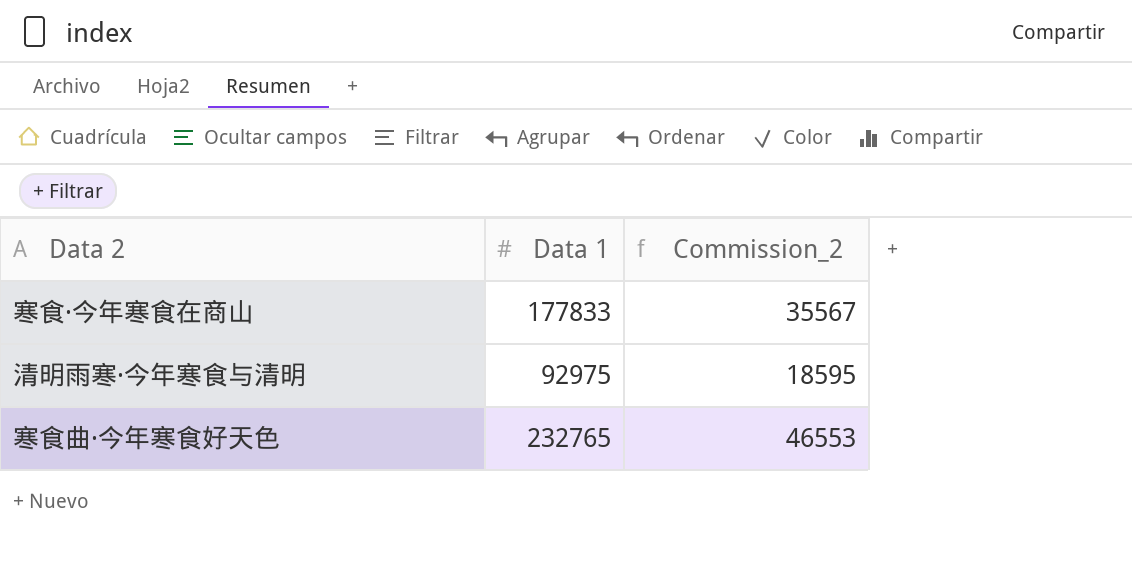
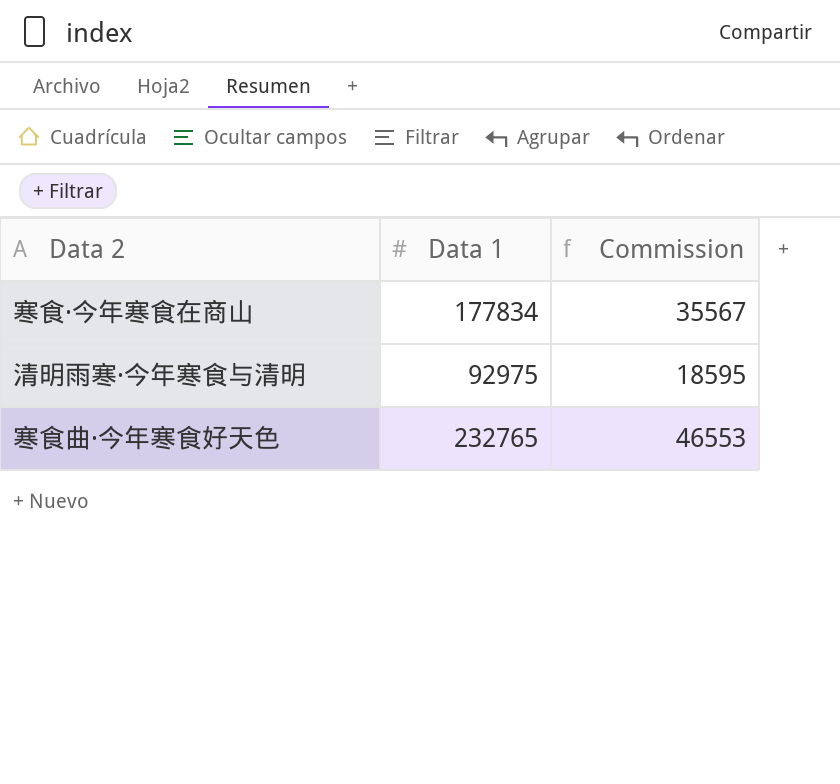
column name: Commission_2 -> Commission
寒食·今年寒食在商山 | Data 1: 177833 -> 177834

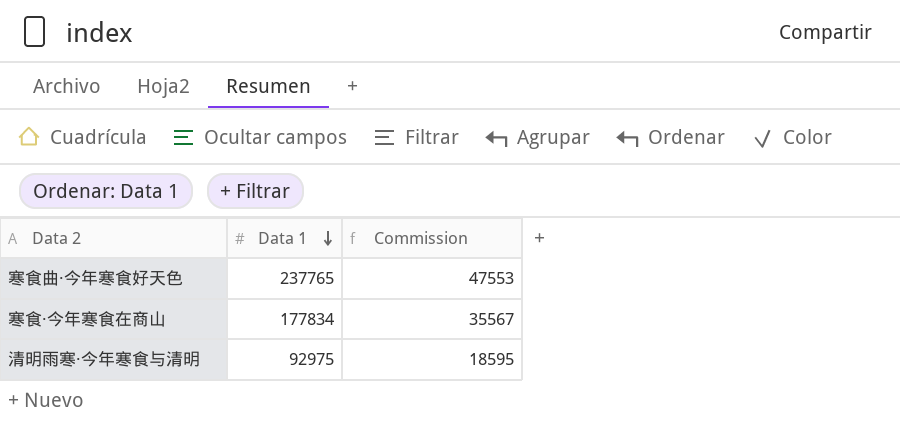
row order: none -> Data 1 descending
寒食曲·今年寒食好天色 | Data 1: 232765 -> 237765
寒食曲·今年寒食好天色 | Commission: 46553 -> 47553

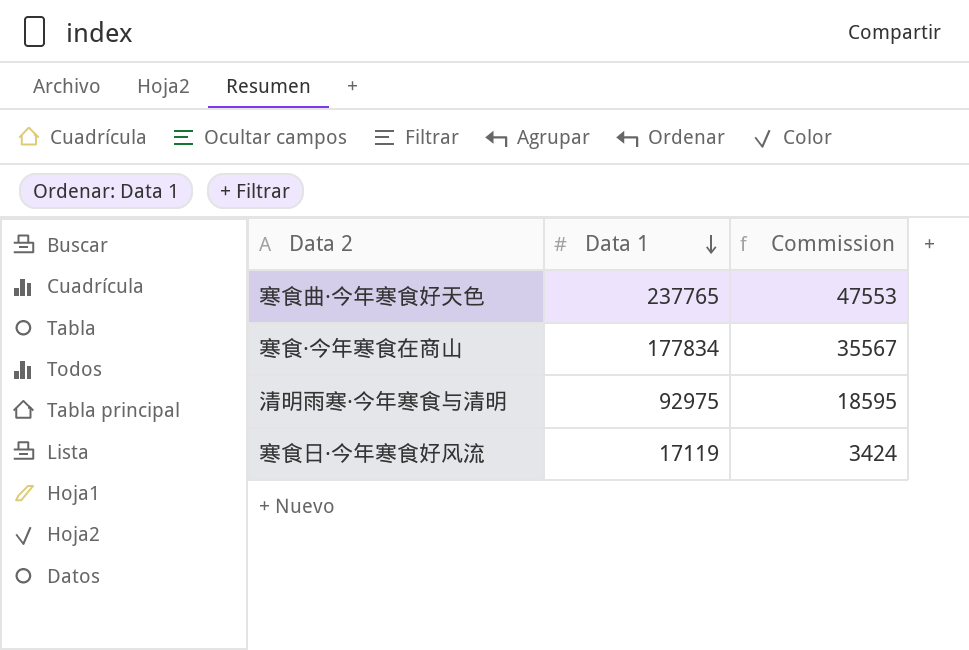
row 寒食日·今年寒食好风流: none -> 17119 | 3424

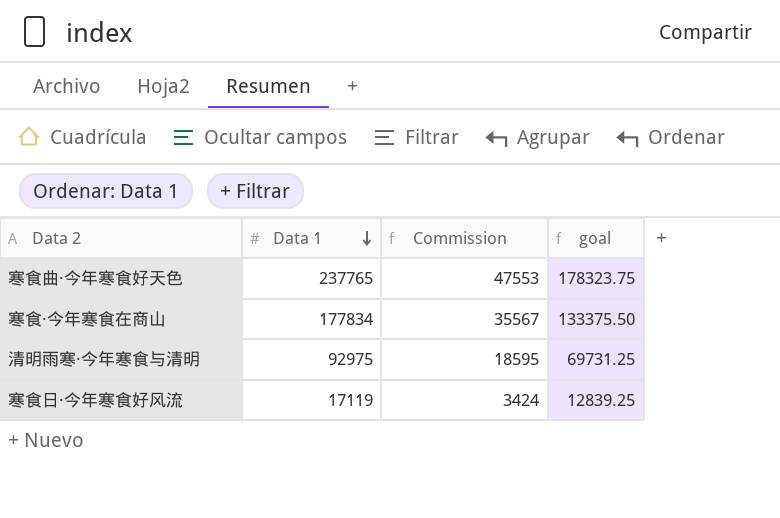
column goal | formula: none -> [Data 1] * 0.75

